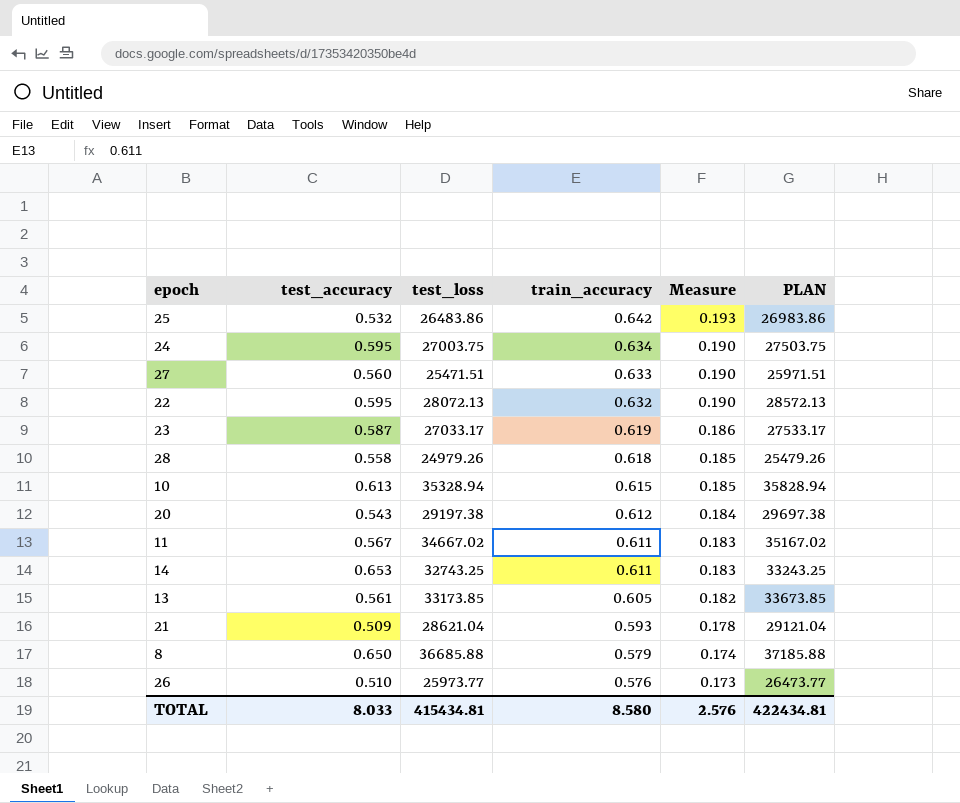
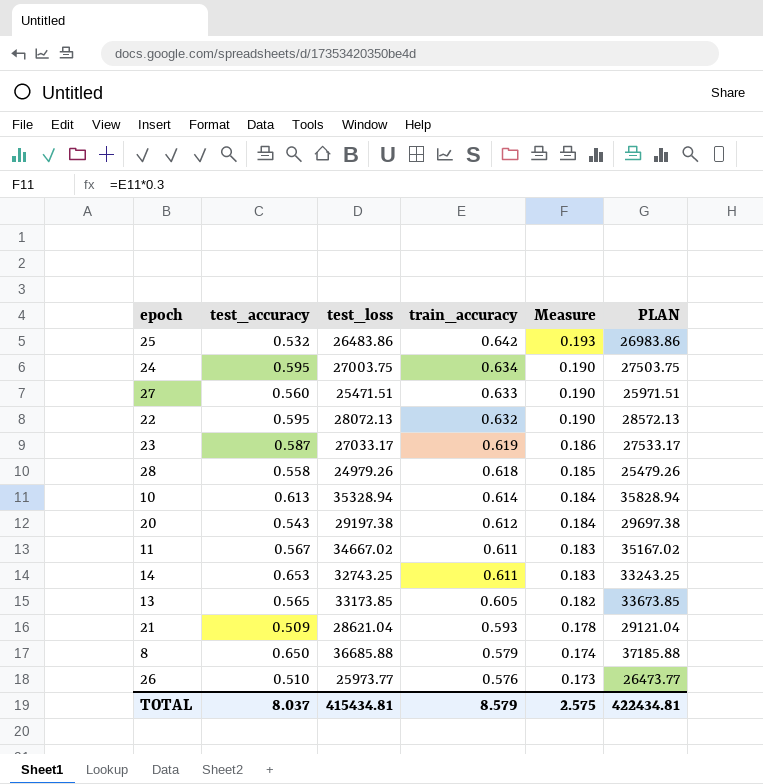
10 | train_accuracy: 0.615 -> 0.614
10 | Measure: 0.185 -> 0.184
13 | test_accuracy: 0.561 -> 0.565
TOTAL | test_accuracy: 8.033 -> 8.037
TOTAL | train_accuracy: 8.580 -> 8.579
TOTAL | Measure: 2.576 -> 2.575

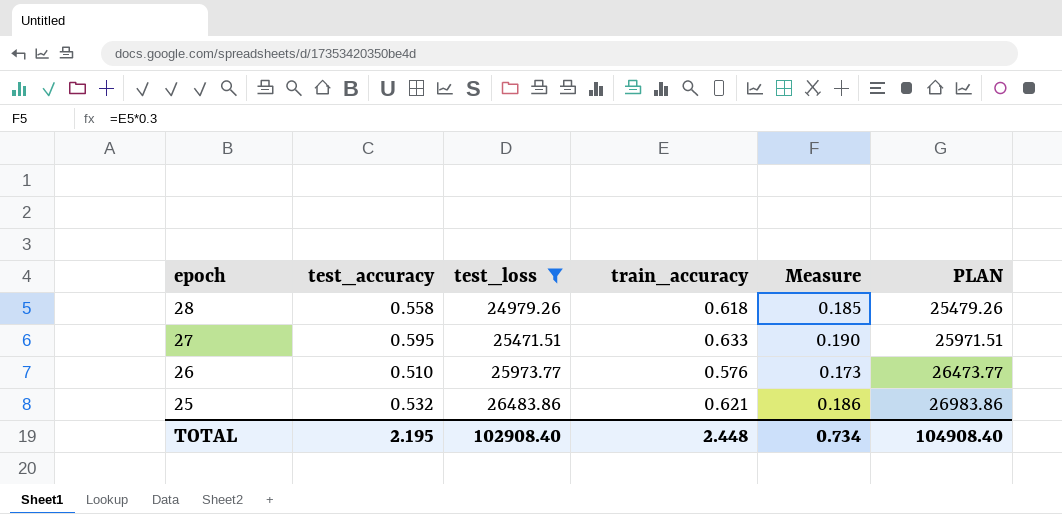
filter: none -> test_loss <= 26483.86
row order: train_accuracy descending -> epoch descending
27 | test_accuracy: 0.560 -> 0.595
25 | train_accuracy: 0.642 -> 0.621
25 | Measure: 0.193 -> 0.186
TOTAL | test_accuracy: 8.037 -> 2.195
TOTAL | test_loss: 415434.81 -> 102908.40
TOTAL | train_accuracy: 8.579 -> 2.448
TOTAL | Measure: 2.575 -> 0.734
TOTAL | PLAN: 422434.81 -> 104908.40

